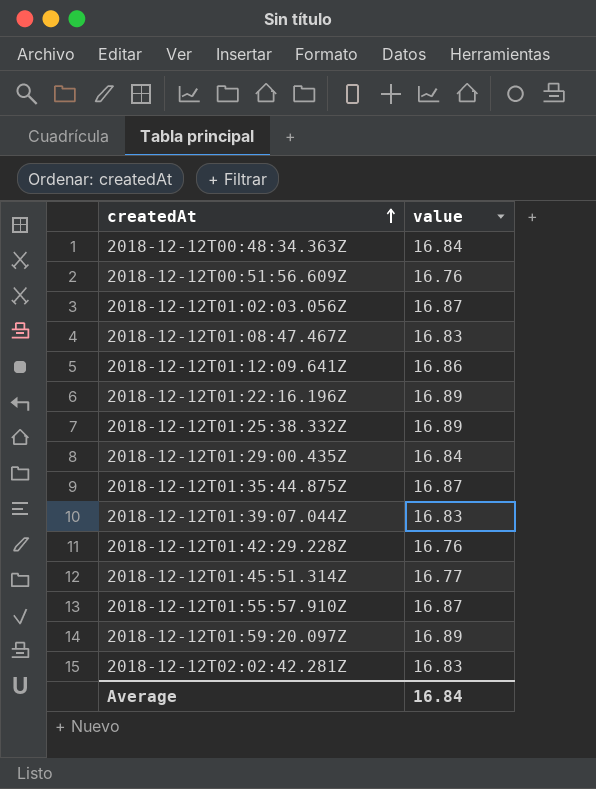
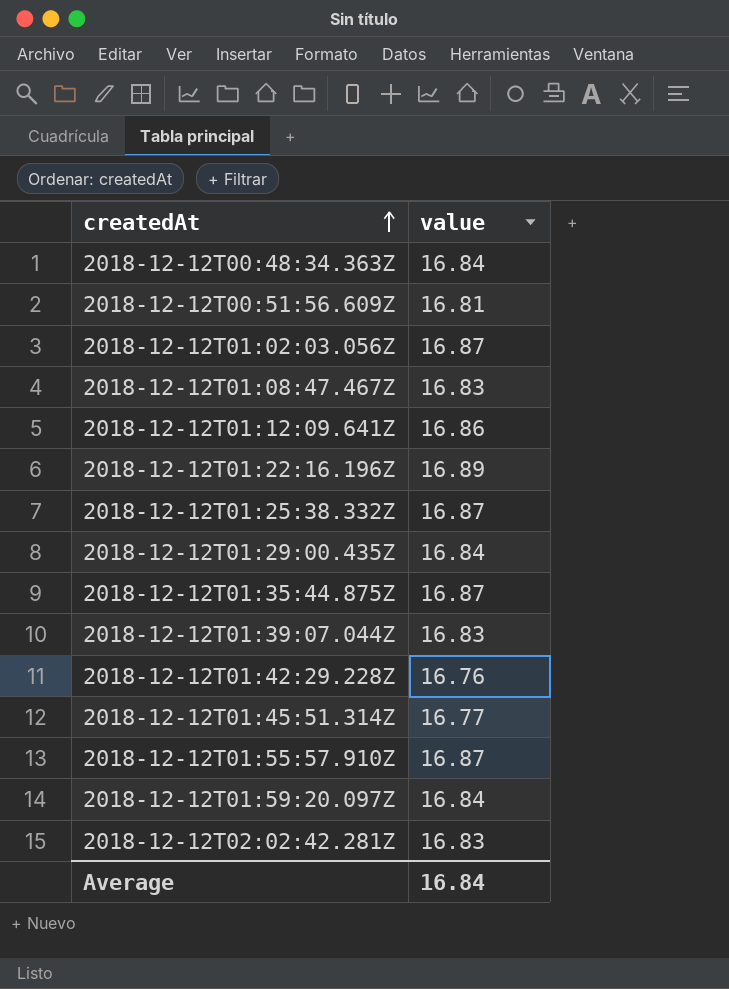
2018-12-12T00:51:56.609Z | value: 16.76 -> 16.81
2018-12-12T01:25:38.332Z | value: 16.89 -> 16.87
2018-12-12T01:59:20.097Z | value: 16.89 -> 16.84

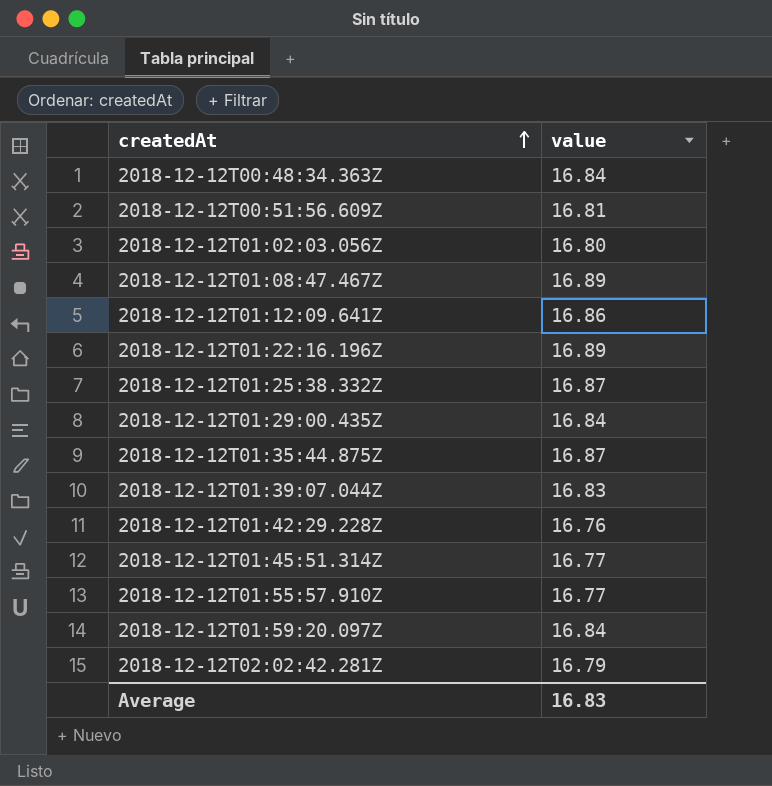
2018-12-12T01:02:03.056Z | value: 16.87 -> 16.80
2018-12-12T01:08:47.467Z | value: 16.83 -> 16.89
2018-12-12T01:55:57.910Z | value: 16.87 -> 16.77
2018-12-12T02:02:42.281Z | value: 16.83 -> 16.79
Average | value: 16.84 -> 16.83

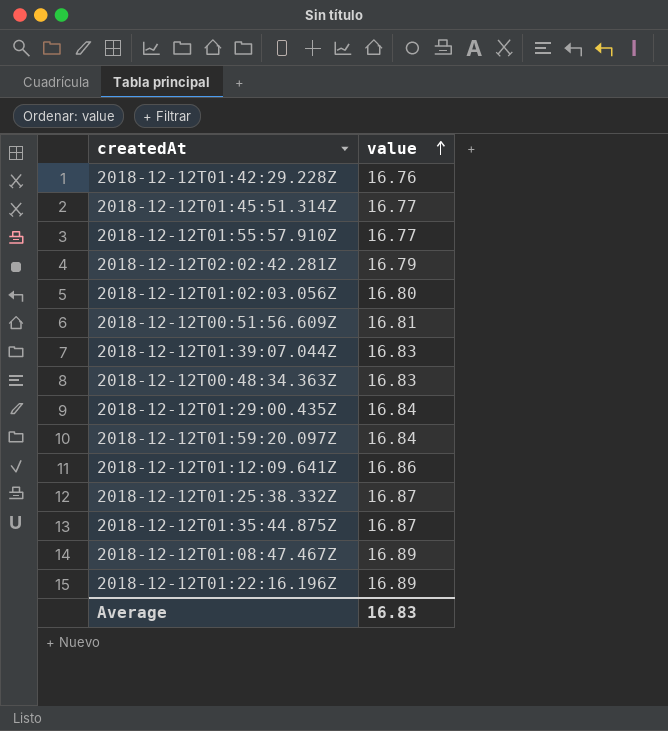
row order: createdAt ascending -> value ascending
2018-12-12T00:48:34.363Z | value: 16.84 -> 16.83

